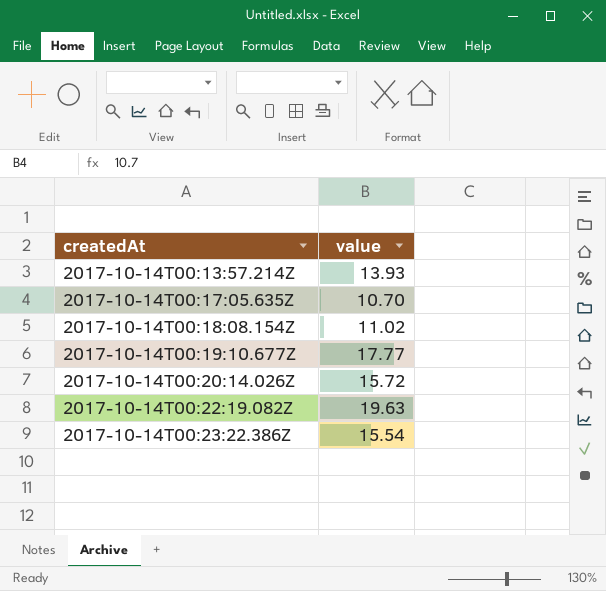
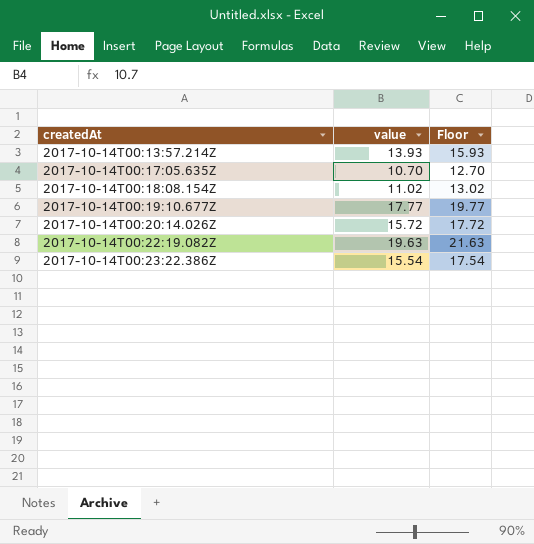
column Floor | formula: none -> [value] + 2

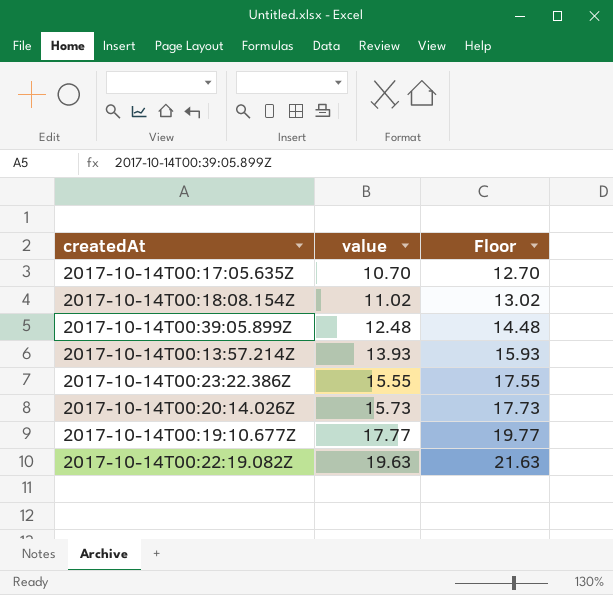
row order: createdAt ascending -> value ascending
row 2017-10-14T00:39:05.899Z: none -> 12.48 | 14.48
2017-10-14T00:23:22.386Z | value: 15.54 -> 15.55
2017-10-14T00:23:22.386Z | Floor: 17.54 -> 17.55
2017-10-14T00:20:14.026Z | value: 15.72 -> 15.73
2017-10-14T00:20:14.026Z | Floor: 17.72 -> 17.73

